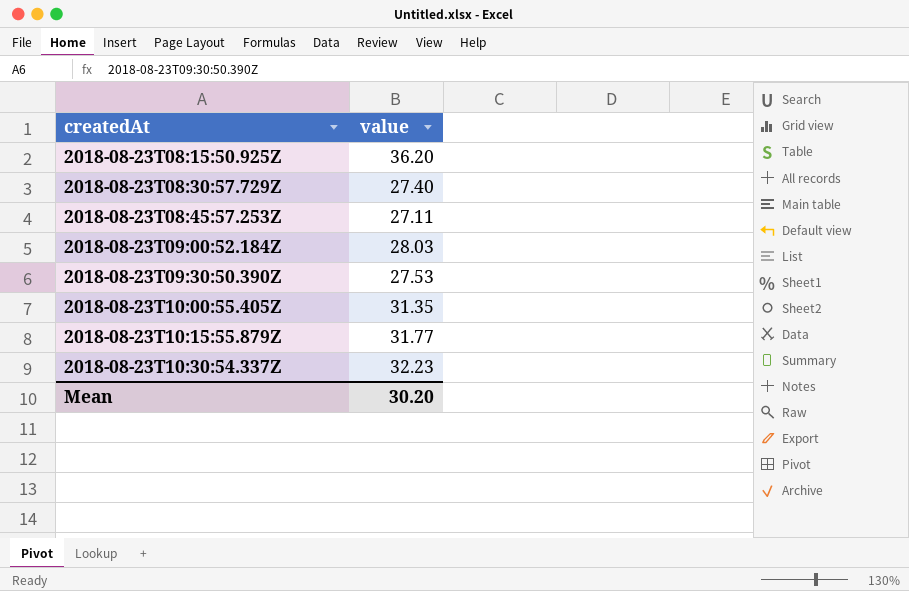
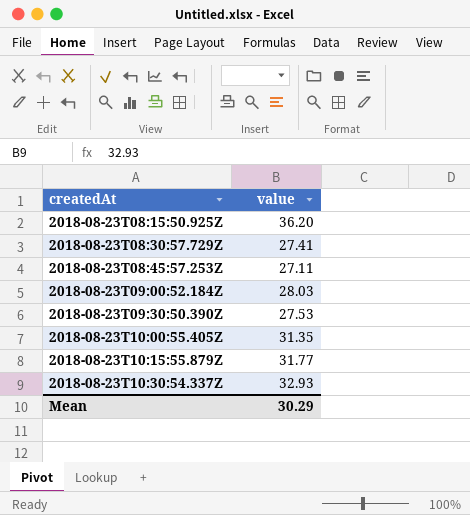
2018-08-23T08:30:57.729Z | value: 27.40 -> 27.41
2018-08-23T10:30:54.337Z | value: 32.23 -> 32.93
Mean | value: 30.20 -> 30.29

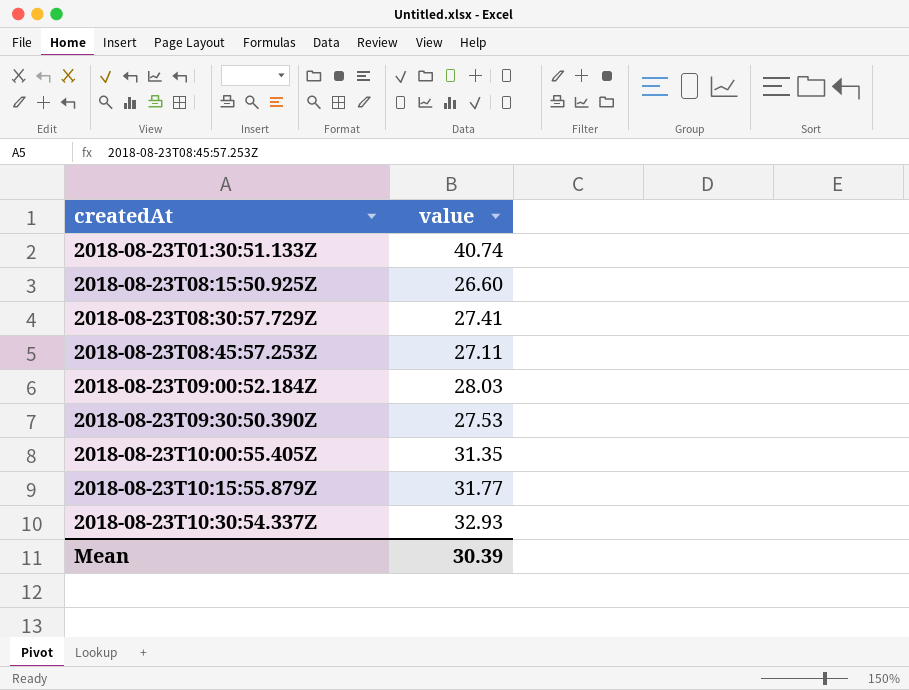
row 2018-08-23T01:30:51.133Z: none -> 40.74
2018-08-23T08:15:50.925Z | value: 36.20 -> 26.60
Mean | value: 30.29 -> 30.39

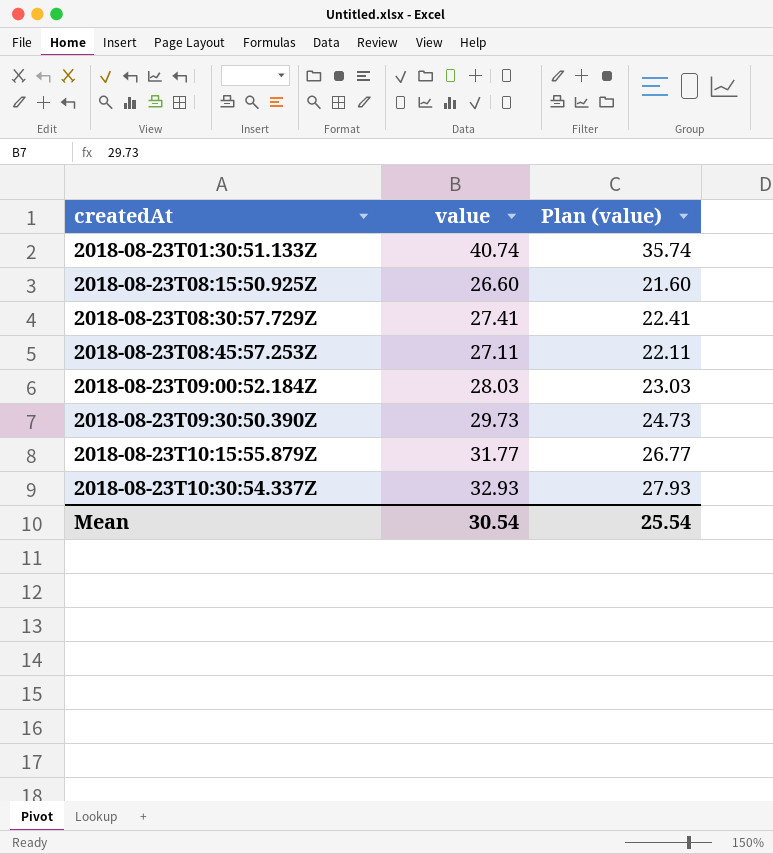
column Plan (value) | formula: none -> [value] - 5
row 2018-08-23T10:00:55.405Z: 31.35 -> none
2018-08-23T09:30:50.390Z | value: 27.53 -> 29.73
Mean | value: 30.39 -> 30.54

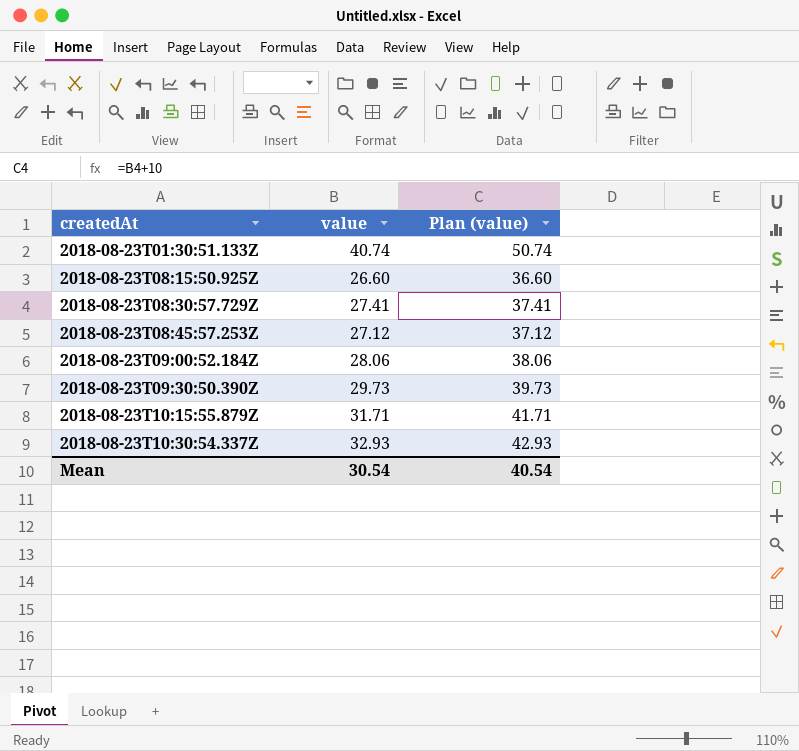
column Plan (value) | formula: [value] - 5 -> [value] + 10
2018-08-23T08:45:57.253Z | value: 27.11 -> 27.12
2018-08-23T09:00:52.184Z | value: 28.03 -> 28.06
2018-08-23T10:15:55.879Z | value: 31.77 -> 31.71
Mean | Plan (value): 25.54 -> 40.54

